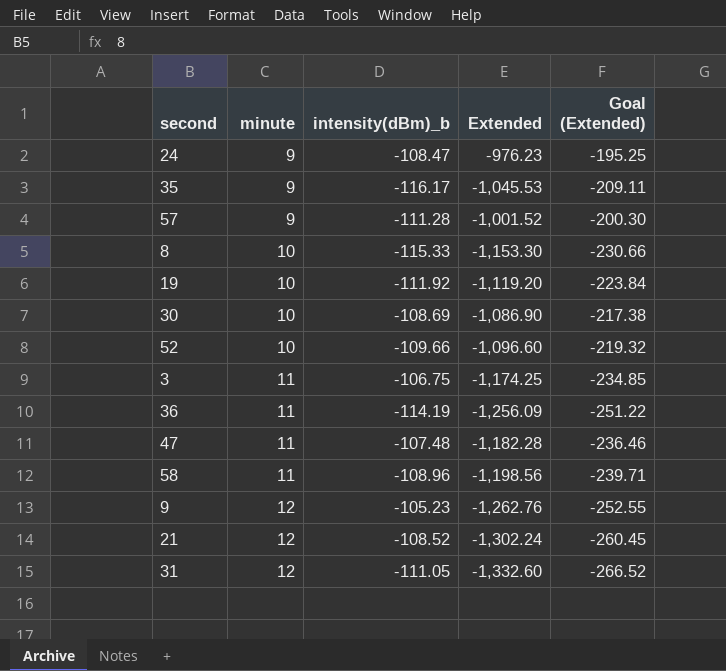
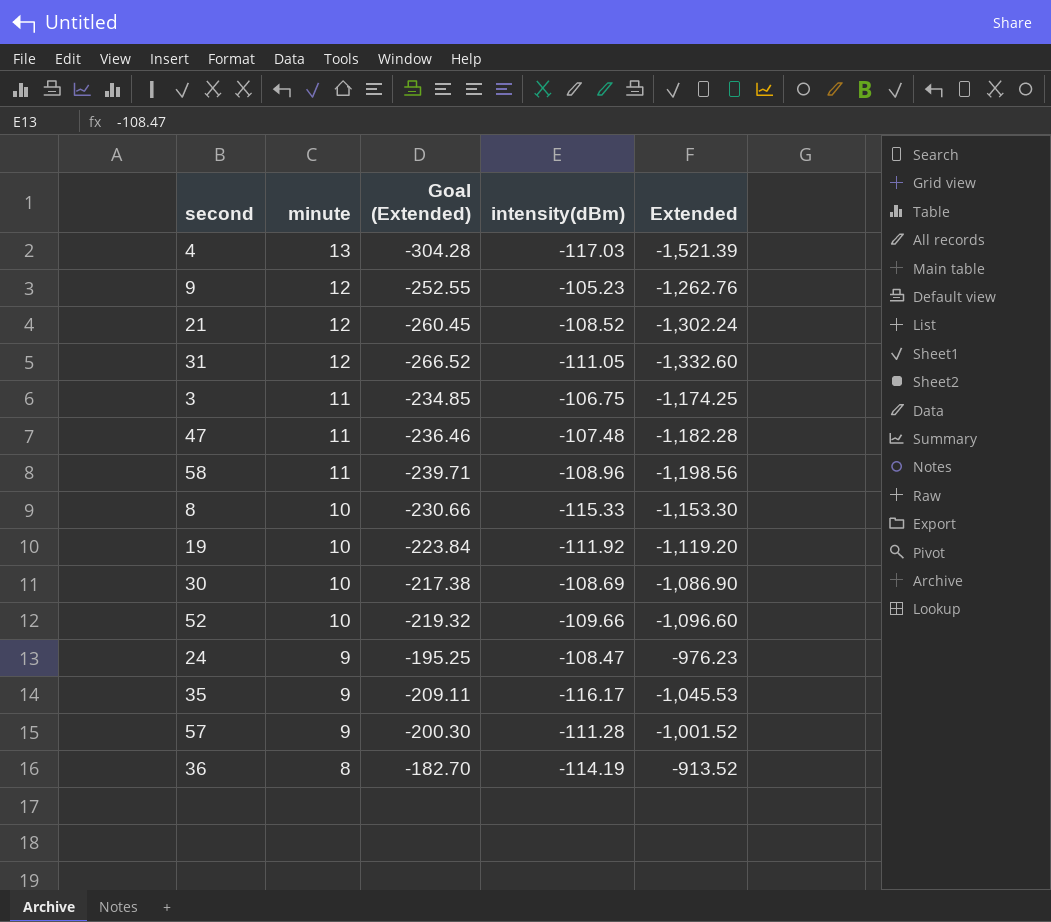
row order: minute ascending -> minute descending
column Goal (Extended) | position: 5 -> 3
column name: intensity(dBm)_b -> intensity(dBm)
row 4: none -> 13 | -304.28 | -117.03 | -1,521.39
36 | minute: 11 -> 8
36 | Goal (Extended): -251.22 -> -182.70
36 | Extended: -1,256.09 -> -913.52

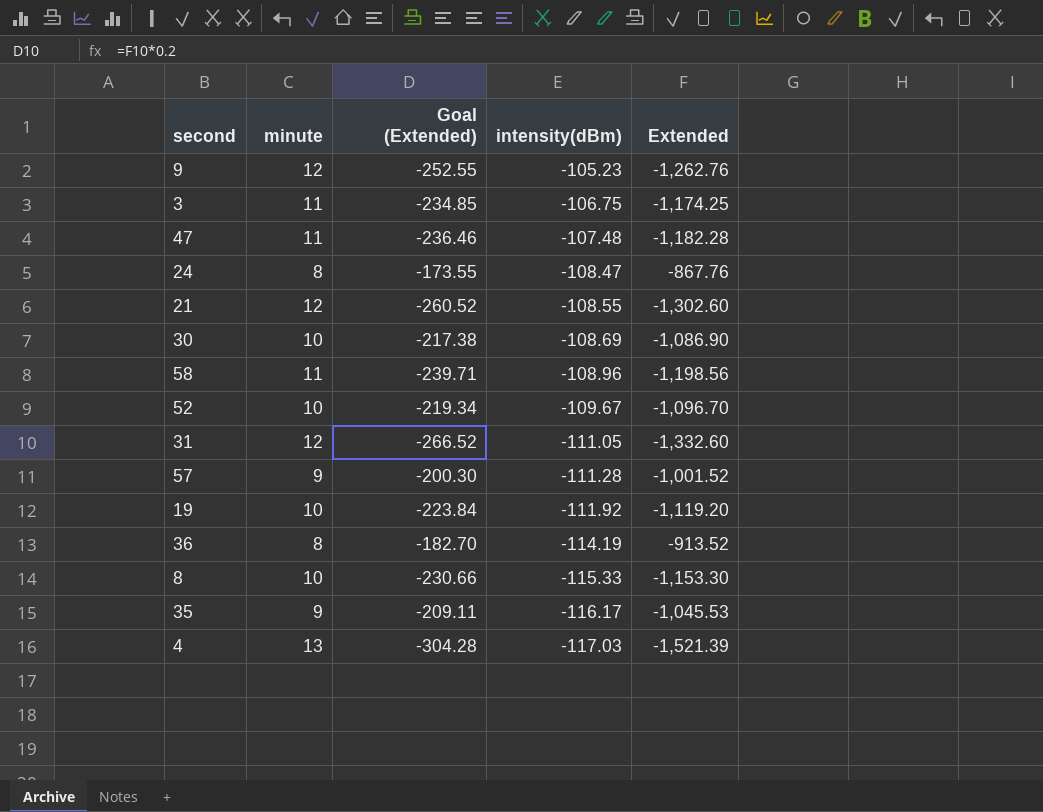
row order: minute descending -> intensity(dBm) descending
24 | minute: 9 -> 8
24 | Goal (Extended): -195.25 -> -173.55
24 | Extended: -976.23 -> -867.76
21 | Goal (Extended): -260.45 -> -260.52
21 | intensity(dBm): -108.52 -> -108.55
21 | Extended: -1,302.24 -> -1,302.60
52 | Goal (Extended): -219.32 -> -219.34
52 | intensity(dBm): -109.66 -> -109.67
52 | Extended: -1,096.60 -> -1,096.70

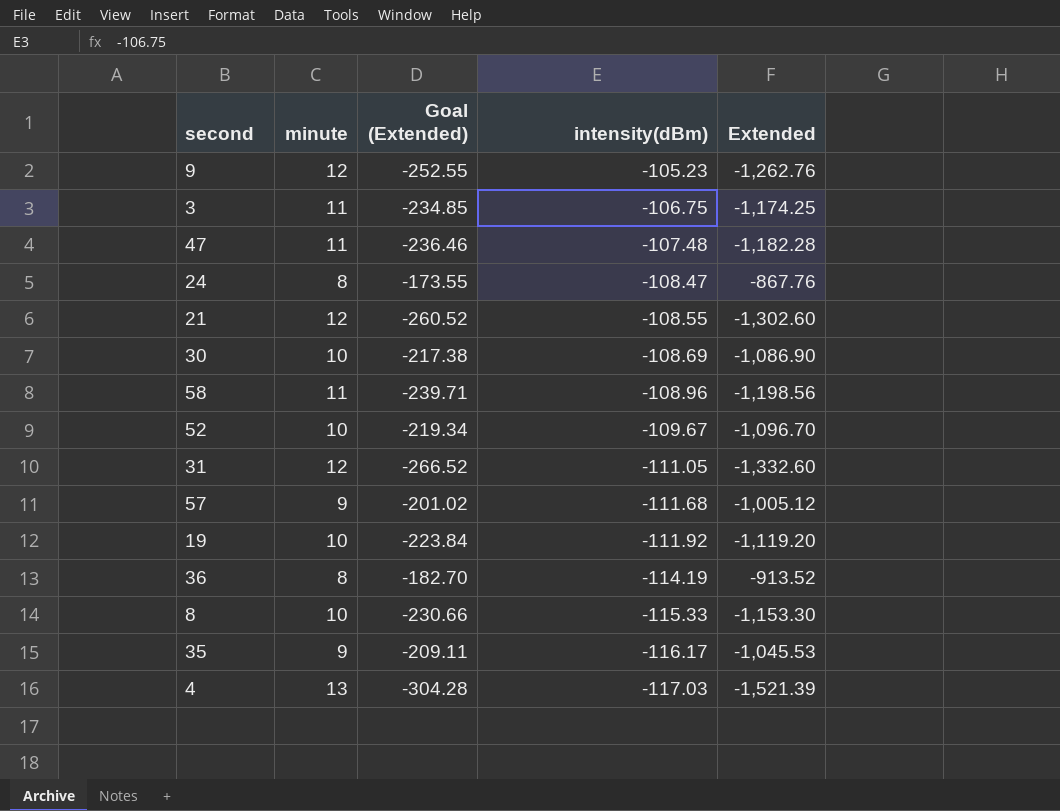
57 | Goal (Extended): -200.30 -> -201.02
57 | intensity(dBm): -111.28 -> -111.68
57 | Extended: -1,001.52 -> -1,005.12

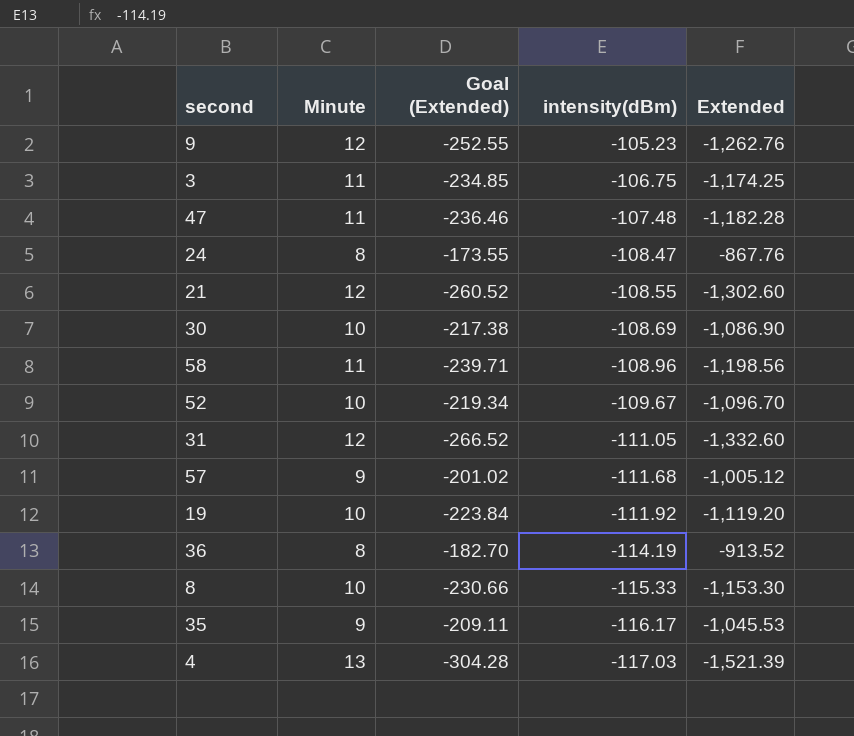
column name: minute -> Minute

